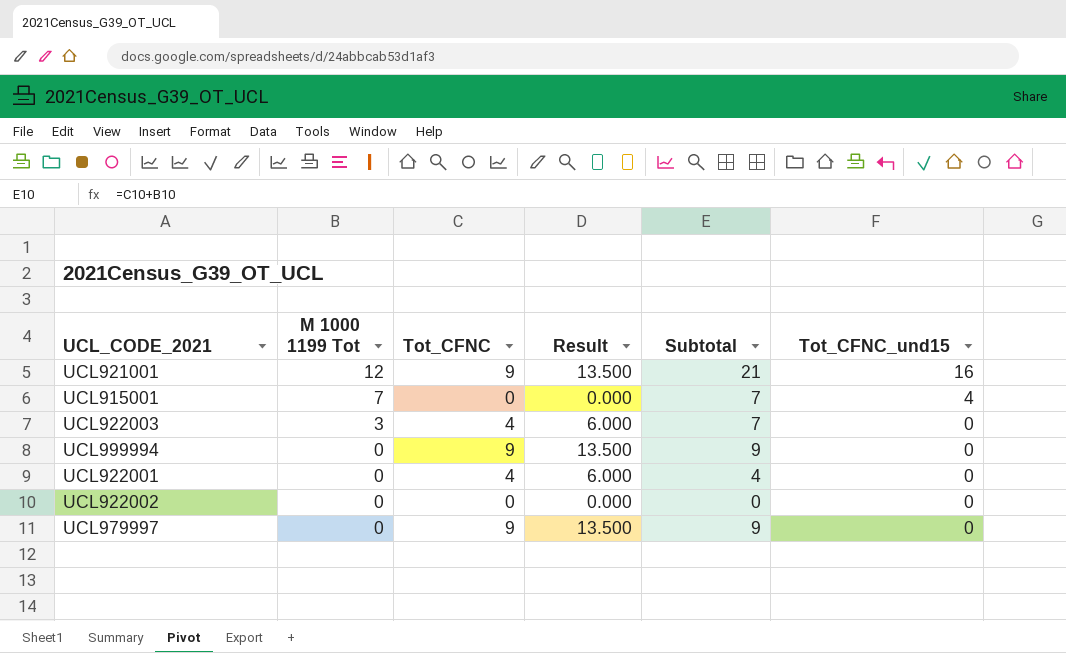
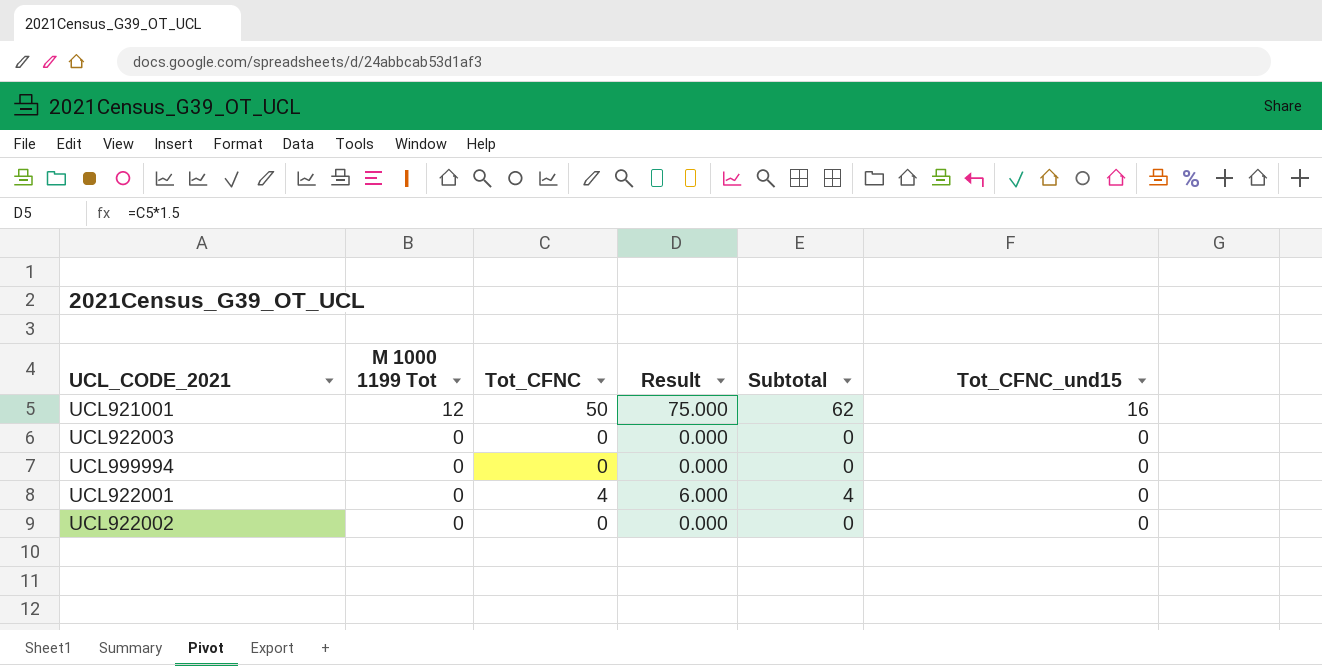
row UCL915001: 7 | 0 | 0.000 | 7 | 4 -> none
row UCL979997: 0 | 9 | 13.500 | 9 | 0 -> none
UCL921001 | Tot_CFNC: 9 -> 50
UCL921001 | Result: 13.500 -> 75.000
UCL921001 | Subtotal: 21 -> 62
UCL922003 | M 1000 1199 Tot: 3 -> 0
UCL922003 | Tot_CFNC: 4 -> 0
UCL922003 | Result: 6.000 -> 0.000
UCL922003 | Subtotal: 7 -> 0
UCL999994 | Tot_CFNC: 9 -> 0
UCL999994 | Result: 13.500 -> 0.000
UCL999994 | Subtotal: 9 -> 0

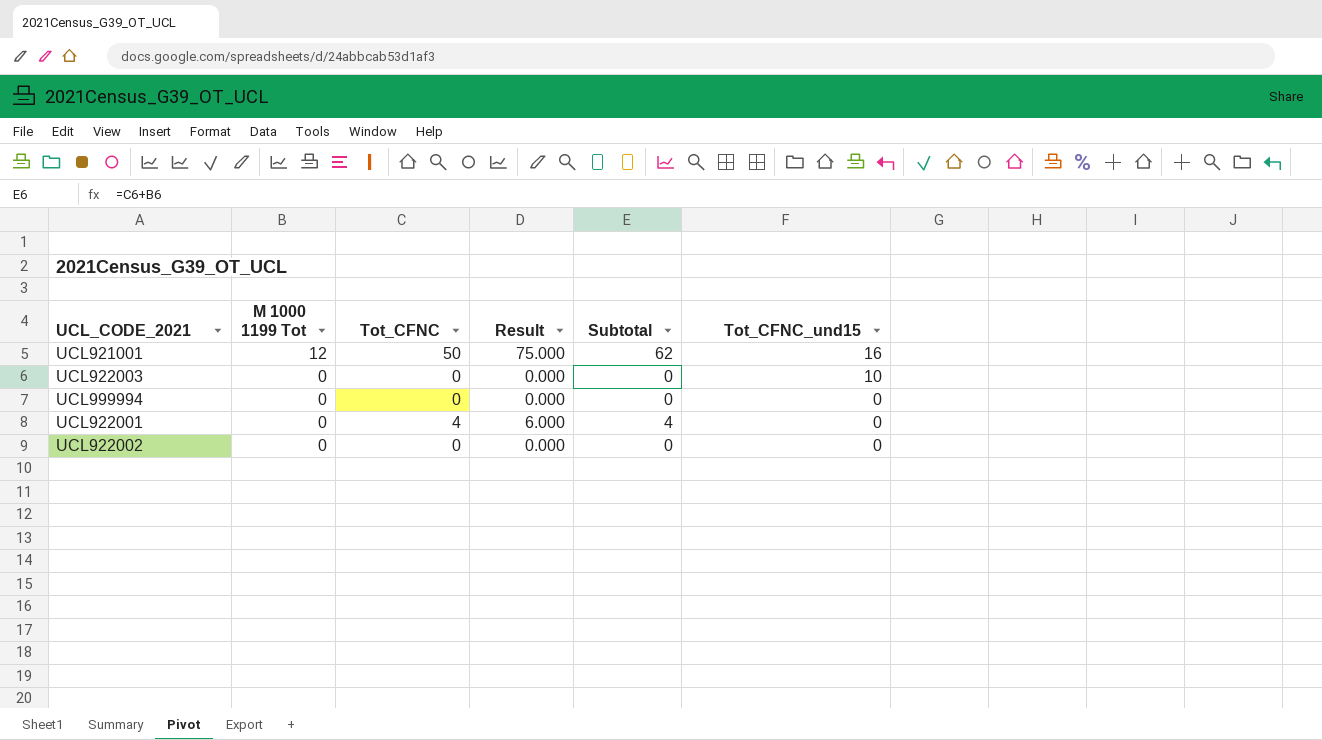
UCL922003 | Tot_CFNC_und15: 0 -> 10

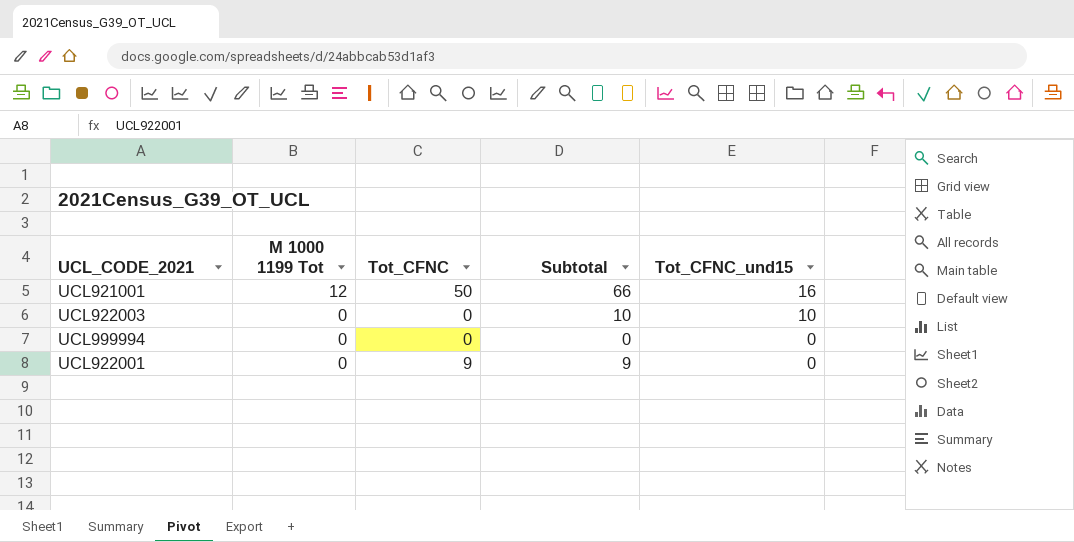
column Result | formula: [Tot_CFNC] * 1.5 -> none
column Subtotal | formula: [M 1000 1199 Tot] + [Tot_CFNC] -> [Tot_CFNC] + [Tot_CFNC_und15]
row UCL922002: 0 | 0 | 0.000 | 0 | 0 -> none
UCL922001 | Tot_CFNC: 4 -> 9

